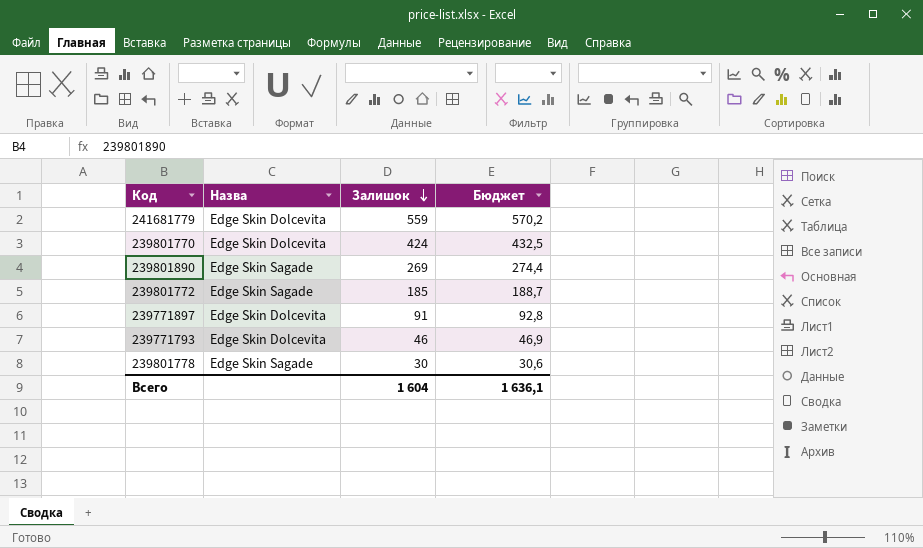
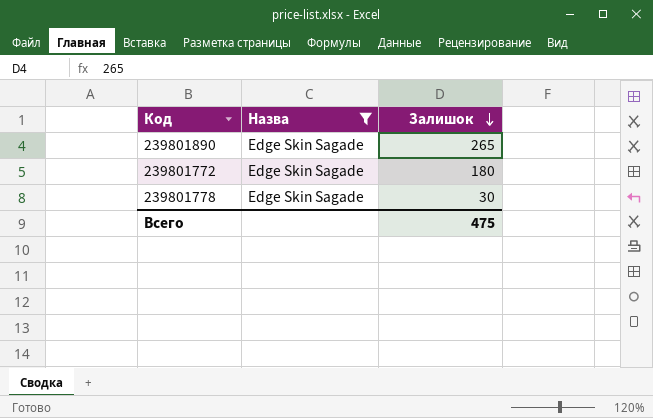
filter: none -> Назва = Edge Skin Sagade
column Бюджет | formula: [Залишок] * 1,02 -> none
239801890 | Залишок: 269 -> 265
239801772 | Залишок: 185 -> 180
Всего | Залишок: 1 604 -> 475

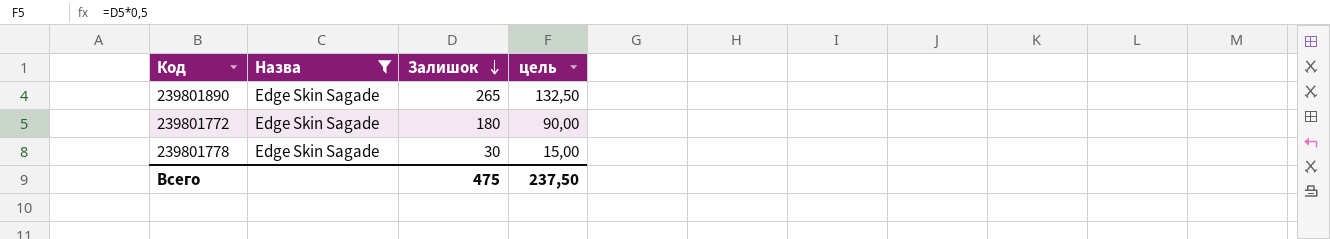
column цель | formula: none -> [Залишок] * 0,5

